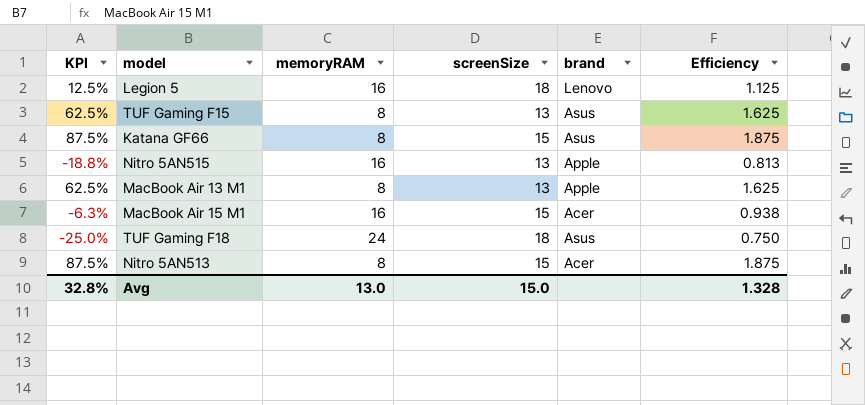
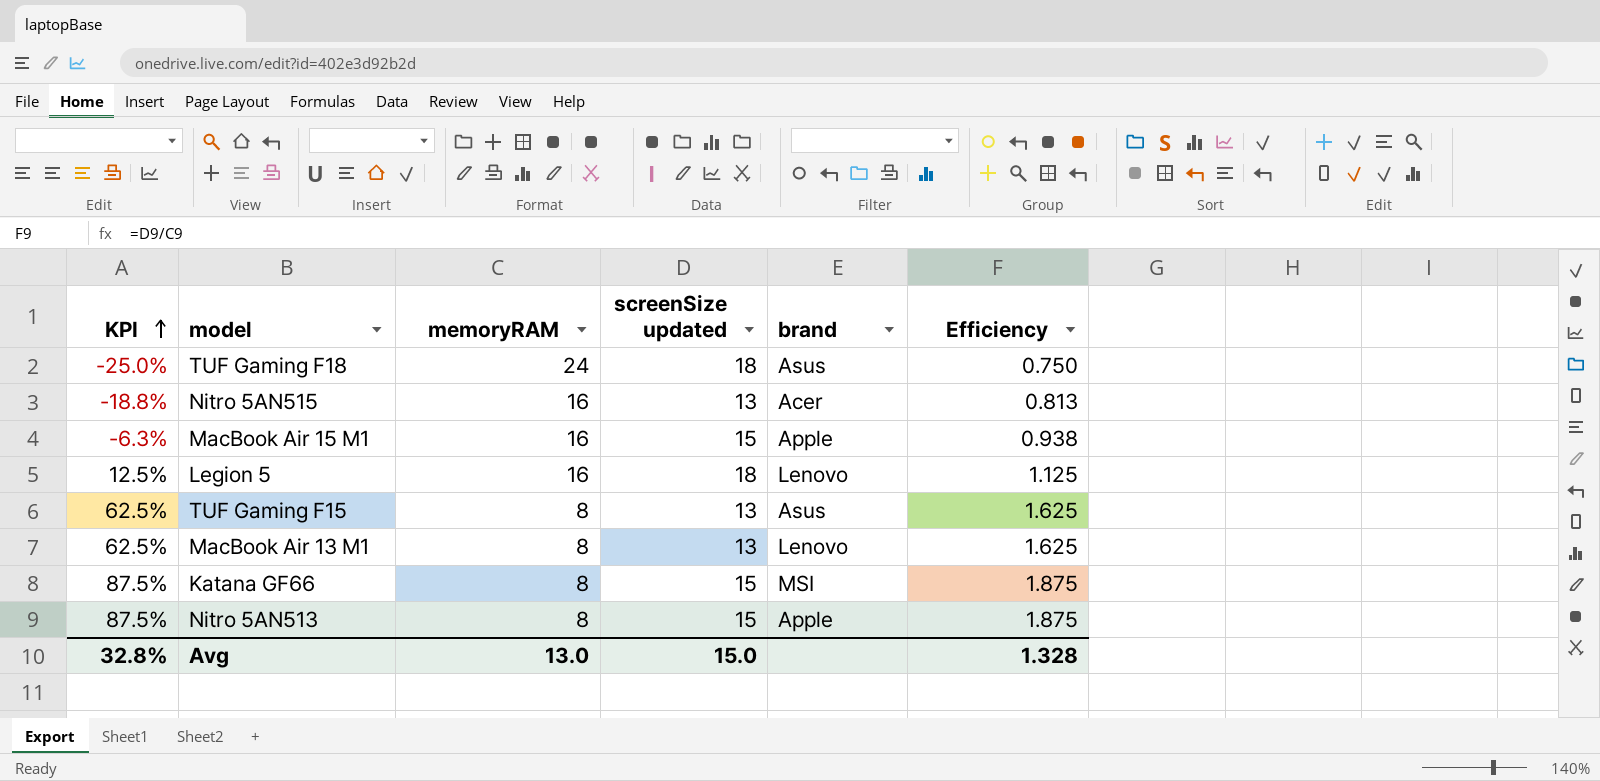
row order: none -> KPI ascending
column name: screenSize -> screenSize updated
Nitro 5AN515 | brand: Apple -> Acer
MacBook Air 15 M1 | brand: Acer -> Apple
MacBook Air 13 M1 | brand: Apple -> Lenovo
Katana GF66 | brand: Asus -> MSI
Nitro 5AN513 | brand: Acer -> Apple

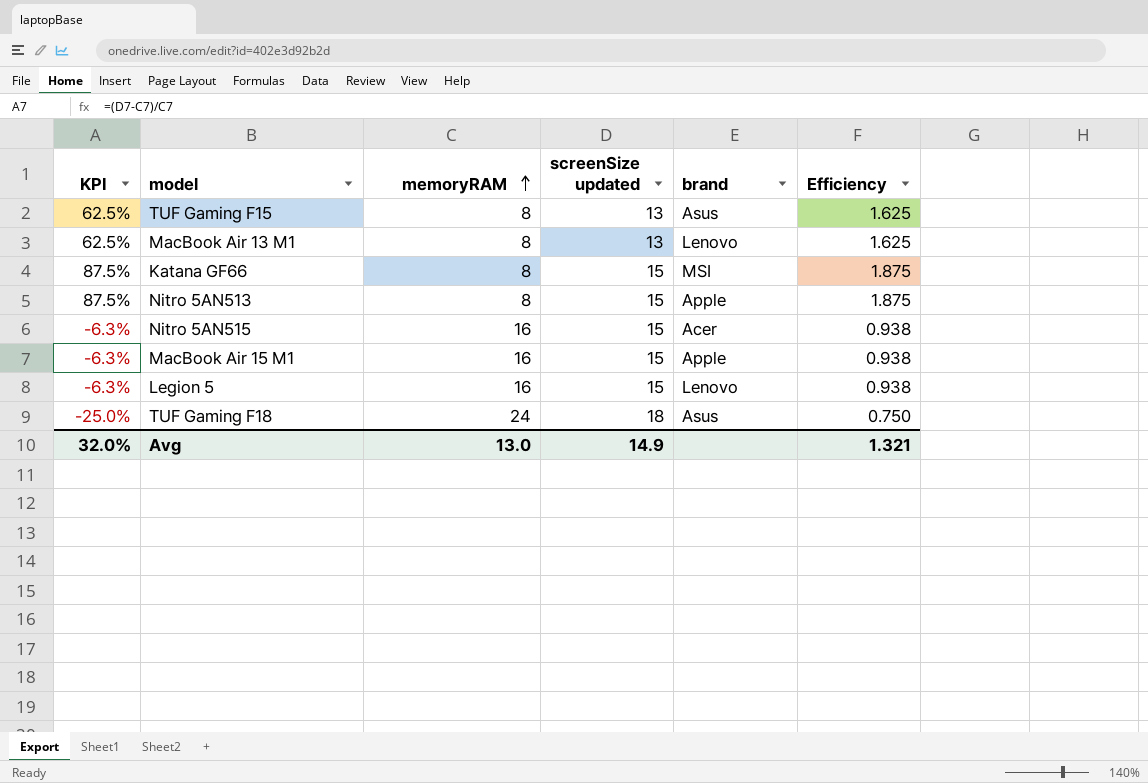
row order: KPI ascending -> memoryRAM ascending
Nitro 5AN515 | KPI: -18.8% -> -6.3%
Nitro 5AN515 | screenSize updated: 13 -> 15
Nitro 5AN515 | Efficiency: 0.813 -> 0.938
Legion 5 | KPI: 12.5% -> -6.3%
Legion 5 | screenSize updated: 18 -> 15
Legion 5 | Efficiency: 1.125 -> 0.938
Avg | KPI: 32.8% -> 32.0%
Avg | screenSize updated: 15.0 -> 14.9
Avg | Efficiency: 1.328 -> 1.321

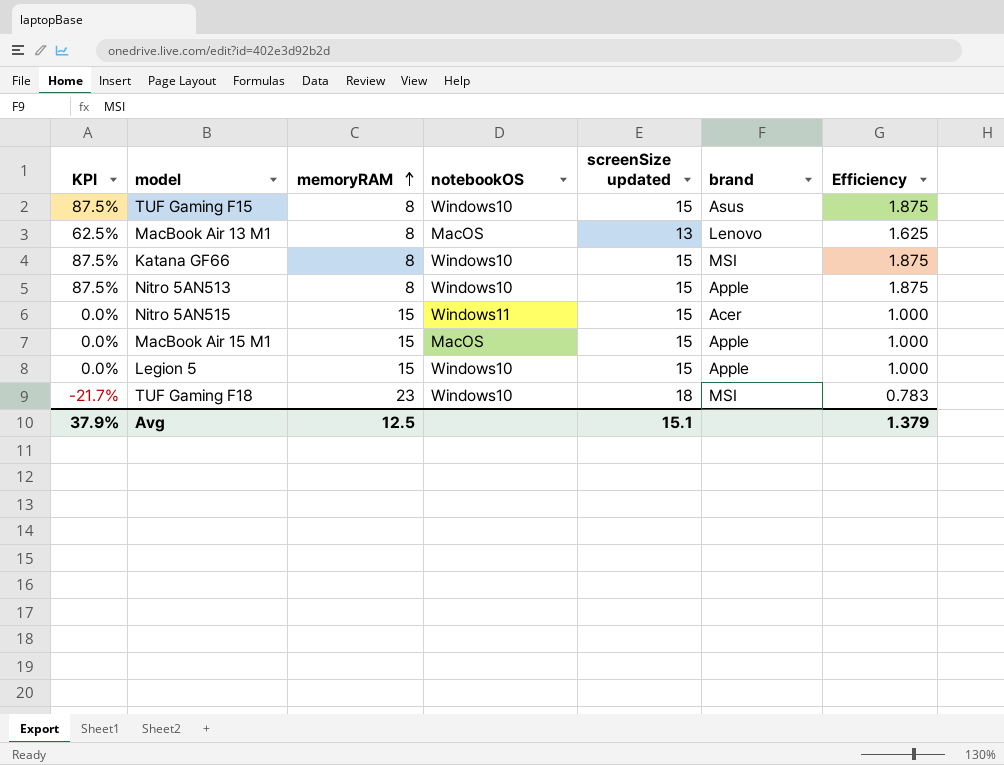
column notebookOS | position: none -> 4
TUF Gaming F15 | KPI: 62.5% -> 87.5%
TUF Gaming F15 | screenSize updated: 13 -> 15
TUF Gaming F15 | Efficiency: 1.625 -> 1.875
Nitro 5AN515 | KPI: -6.3% -> 0.0%
Nitro 5AN515 | memoryRAM: 16 -> 15
Nitro 5AN515 | Efficiency: 0.938 -> 1.000
MacBook Air 15 M1 | KPI: -6.3% -> 0.0%
MacBook Air 15 M1 | memoryRAM: 16 -> 15
MacBook Air 15 M1 | Efficiency: 0.938 -> 1.000
Legion 5 | KPI: -6.3% -> 0.0%
Legion 5 | memoryRAM: 16 -> 15
Legion 5 | brand: Lenovo -> Apple
Legion 5 | Efficiency: 0.938 -> 1.000
TUF Gaming F18 | KPI: -25.0% -> -21.7%
TUF Gaming F18 | memoryRAM: 24 -> 23
TUF Gaming F18 | brand: Asus -> MSI
TUF Gaming F18 | Efficiency: 0.750 -> 0.783
Avg | KPI: 32.0% -> 37.9%
Avg | memoryRAM: 13.0 -> 12.5
Avg | screenSize updated: 14.9 -> 15.1
Avg | Efficiency: 1.321 -> 1.379

